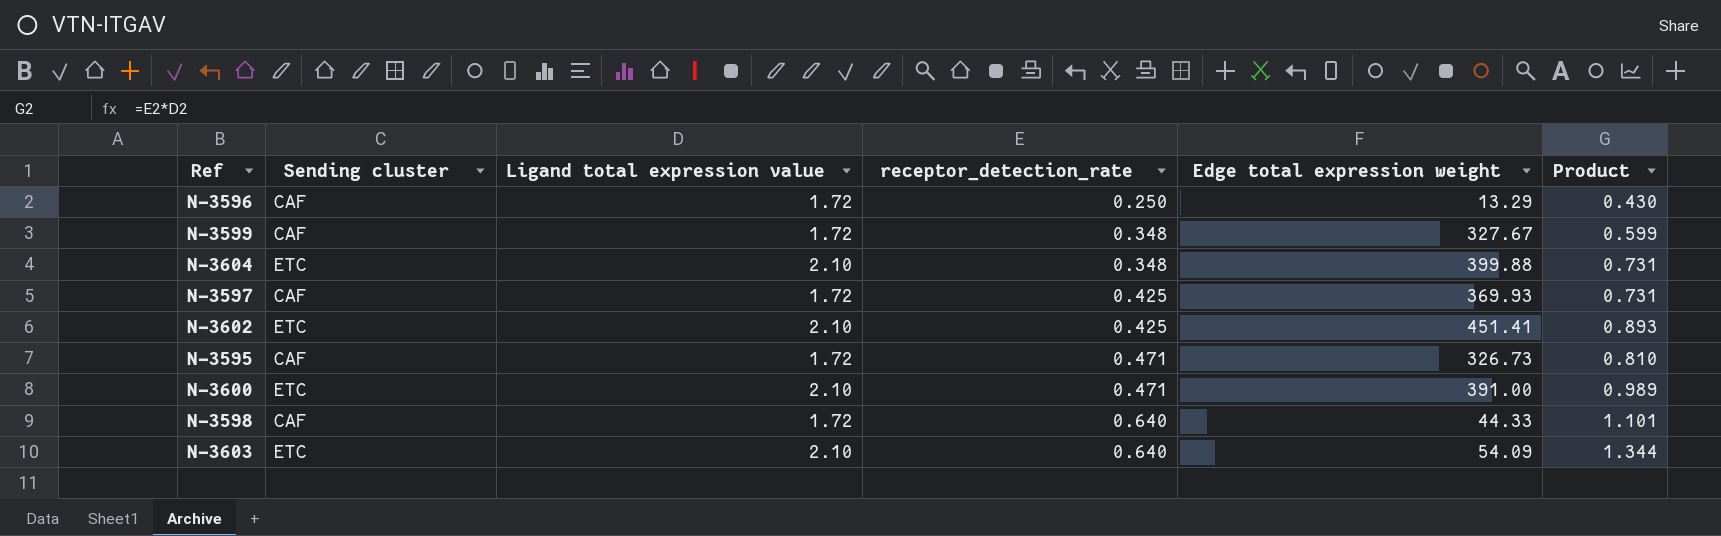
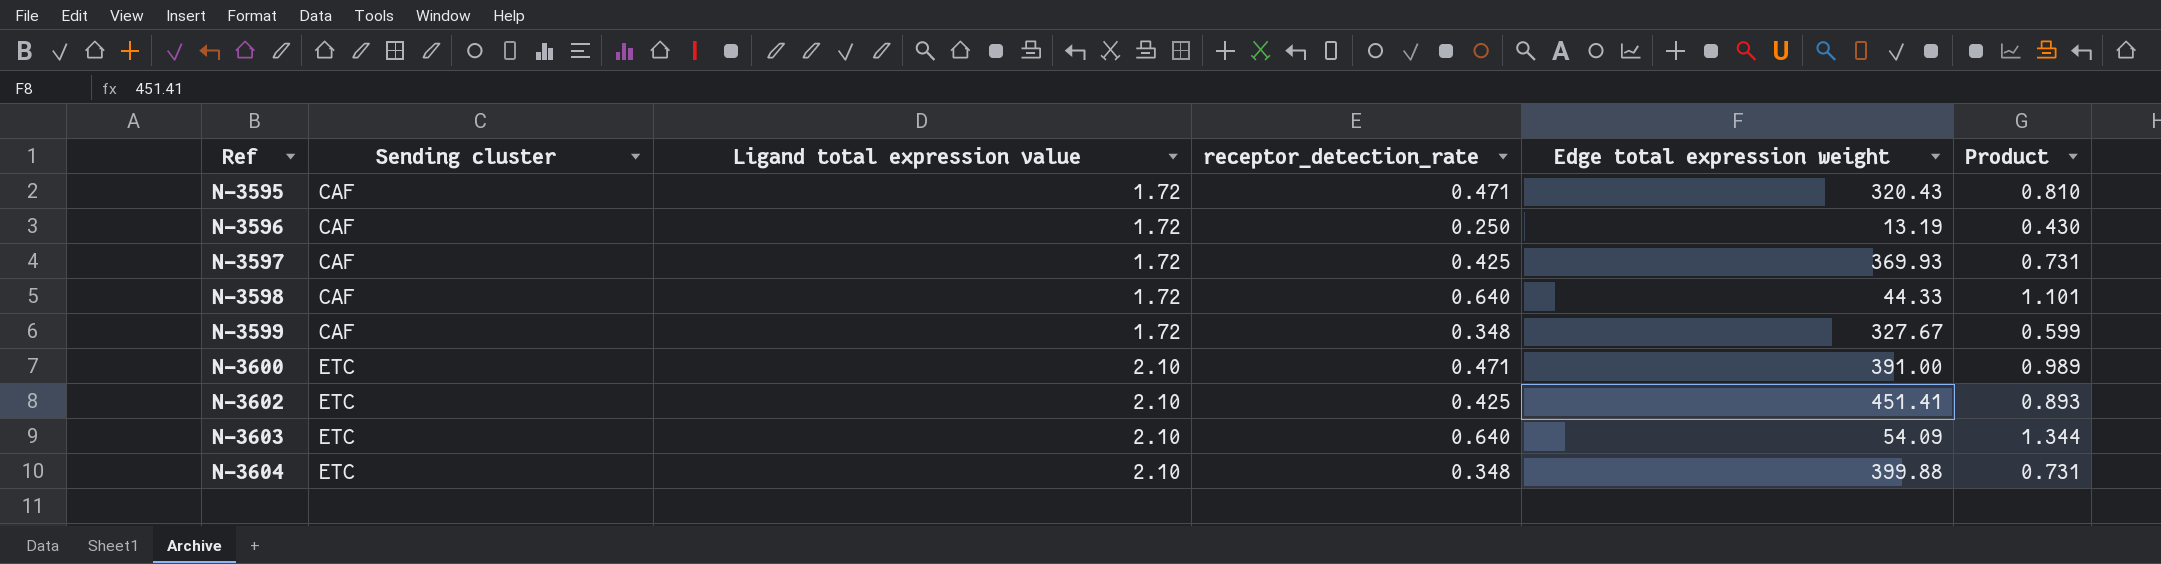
row order: receptor_detection_rate ascending -> Ref ascending
N-3595 | Edge total expression weight: 326.73 -> 320.43
N-3596 | Edge total expression weight: 13.29 -> 13.19

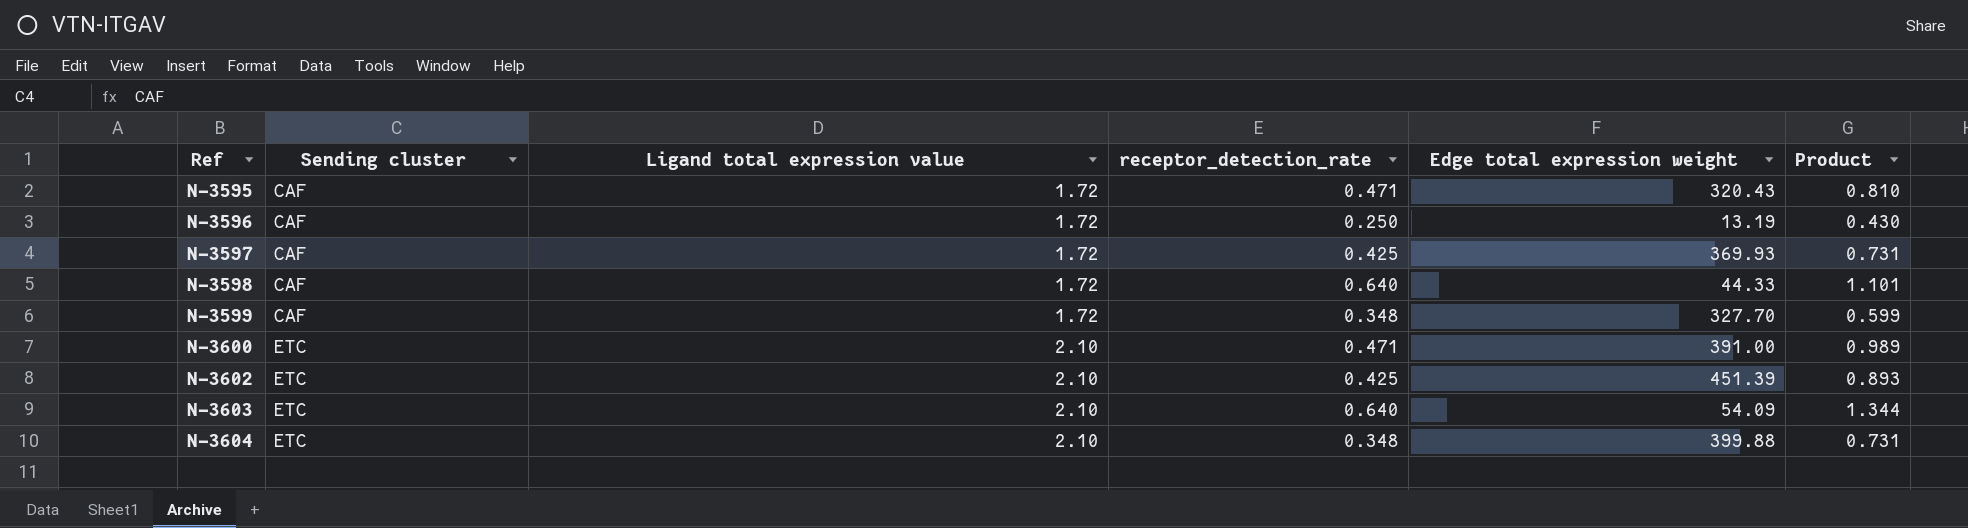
N-3599 | Edge total expression weight: 327.67 -> 327.70
N-3602 | Edge total expression weight: 451.41 -> 451.39

